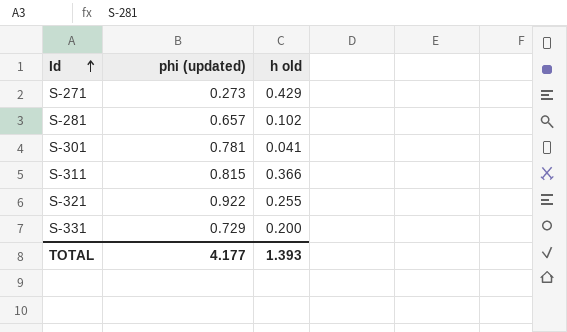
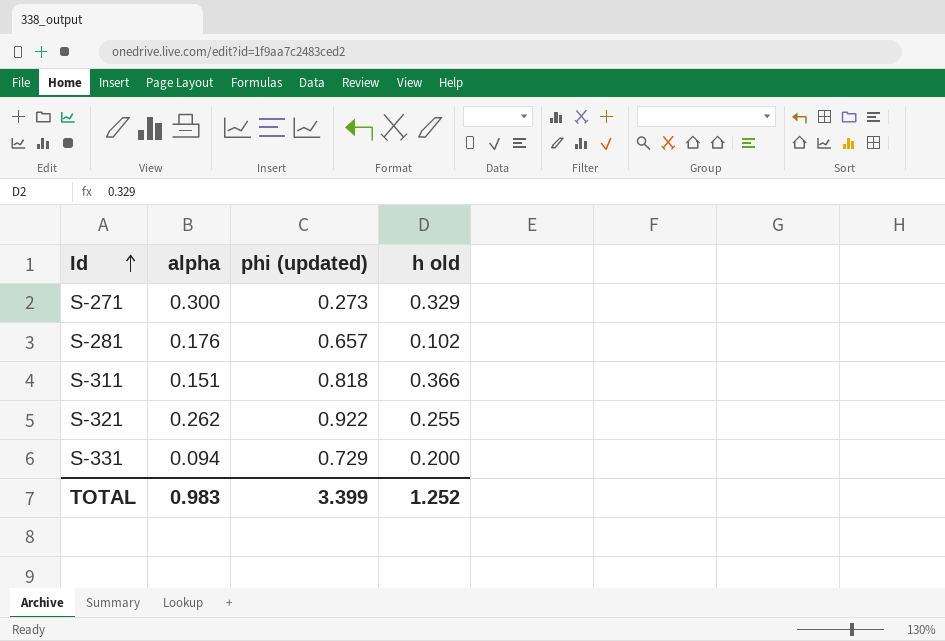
column alpha | position: none -> 2
row S-301: 0.781 | 0.041 -> none
S-271 | h old: 0.429 -> 0.329
S-311 | phi (updated): 0.815 -> 0.818
TOTAL | phi (updated): 4.177 -> 3.399
TOTAL | h old: 1.393 -> 1.252

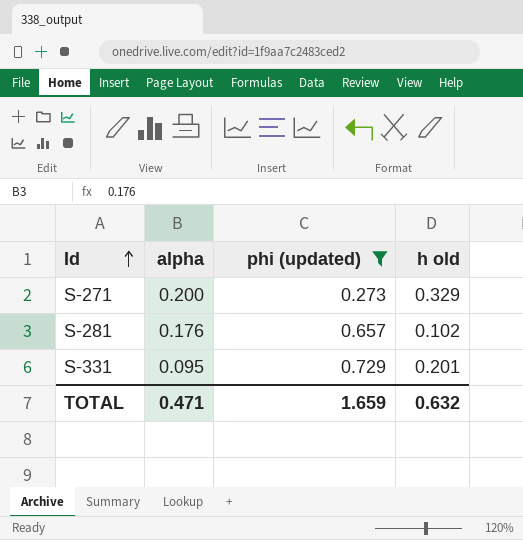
filter: none -> phi (updated) <= 0.729
S-271 | alpha: 0.300 -> 0.200
S-331 | alpha: 0.094 -> 0.095
S-331 | h old: 0.200 -> 0.201
TOTAL | alpha: 0.983 -> 0.471
TOTAL | phi (updated): 3.399 -> 1.659
TOTAL | h old: 1.252 -> 0.632

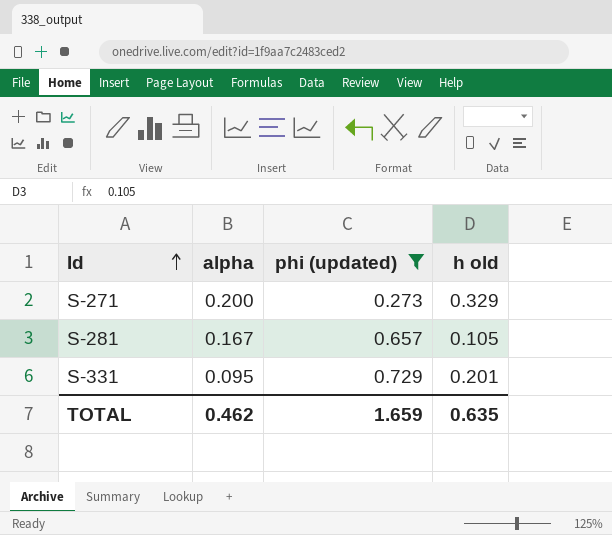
S-281 | alpha: 0.176 -> 0.167
S-281 | h old: 0.102 -> 0.105
TOTAL | alpha: 0.471 -> 0.462
TOTAL | h old: 0.632 -> 0.635

